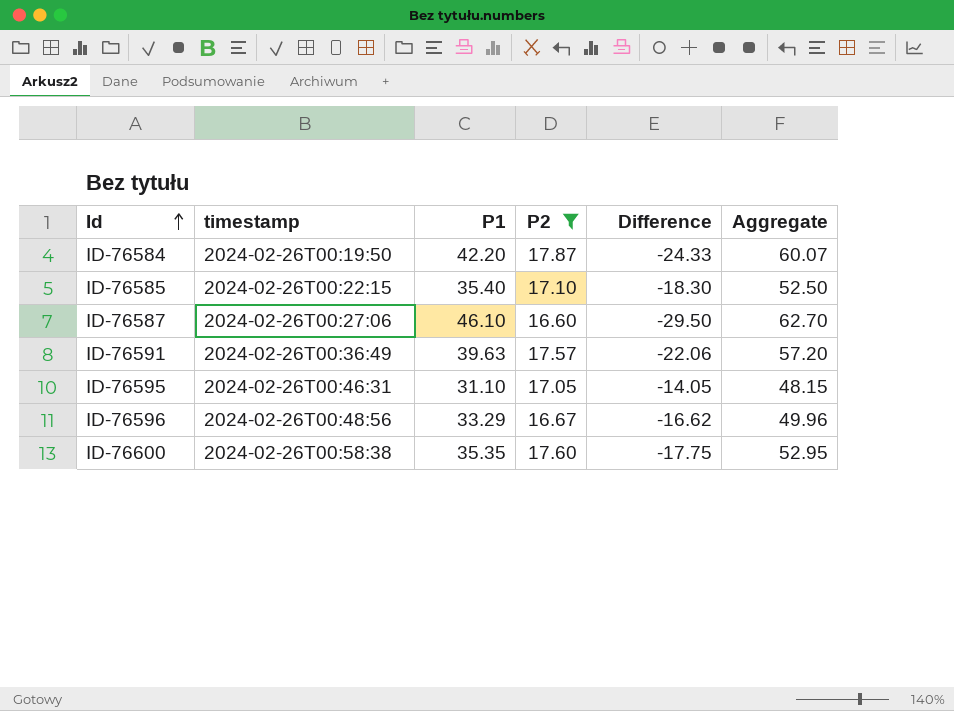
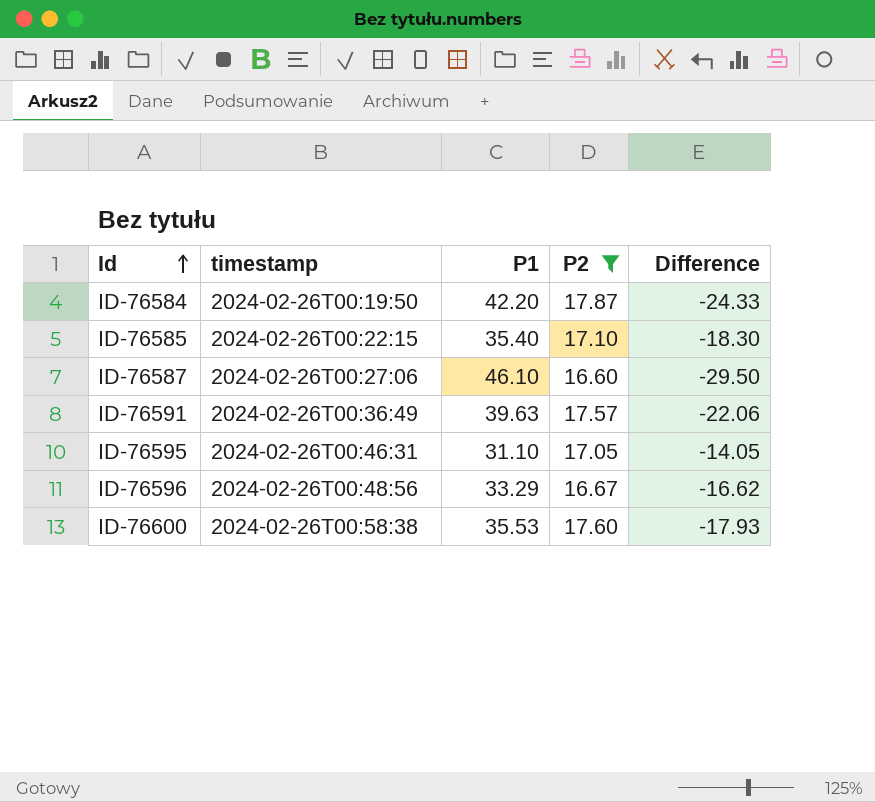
column Aggregate | formula: [P1] + [P2] -> none
ID-76600 | P1: 35.35 -> 35.53
ID-76600 | Difference: -17.75 -> -17.93

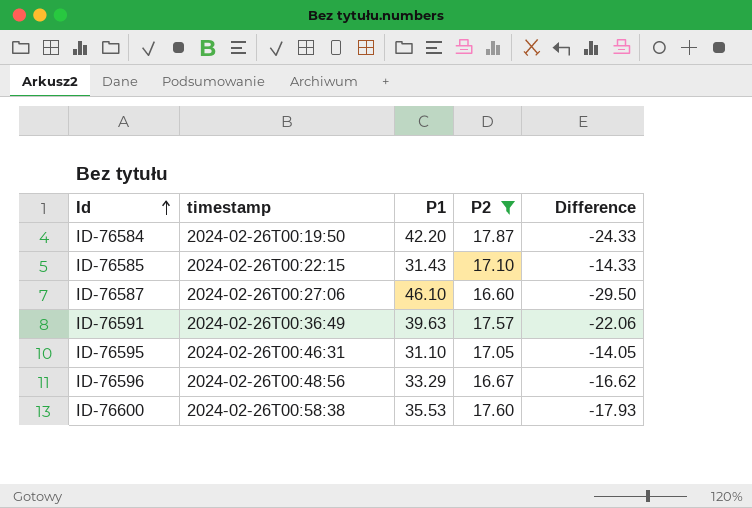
ID-76585 | P1: 35.40 -> 31.43
ID-76585 | Difference: -18.30 -> -14.33

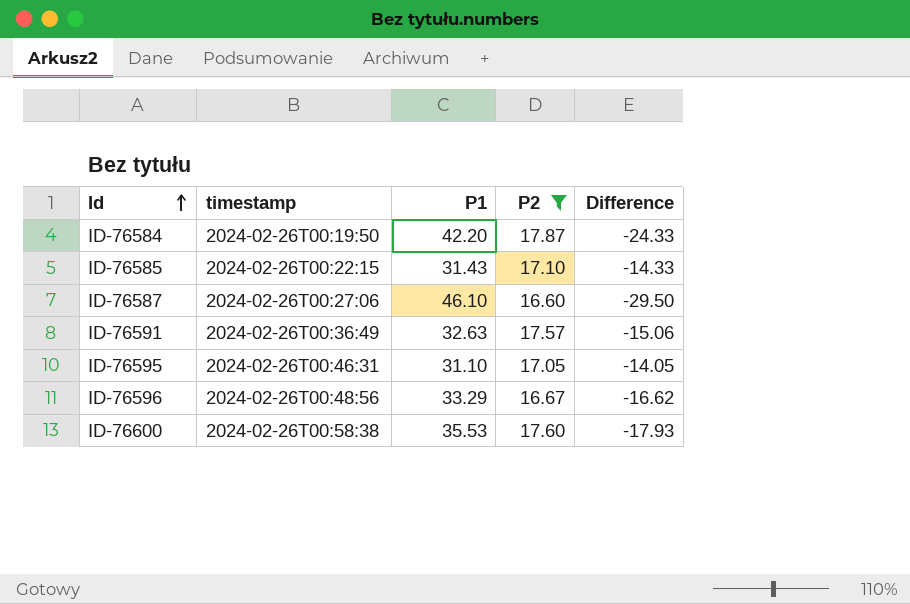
ID-76591 | P1: 39.63 -> 32.63
ID-76591 | Difference: -22.06 -> -15.06

